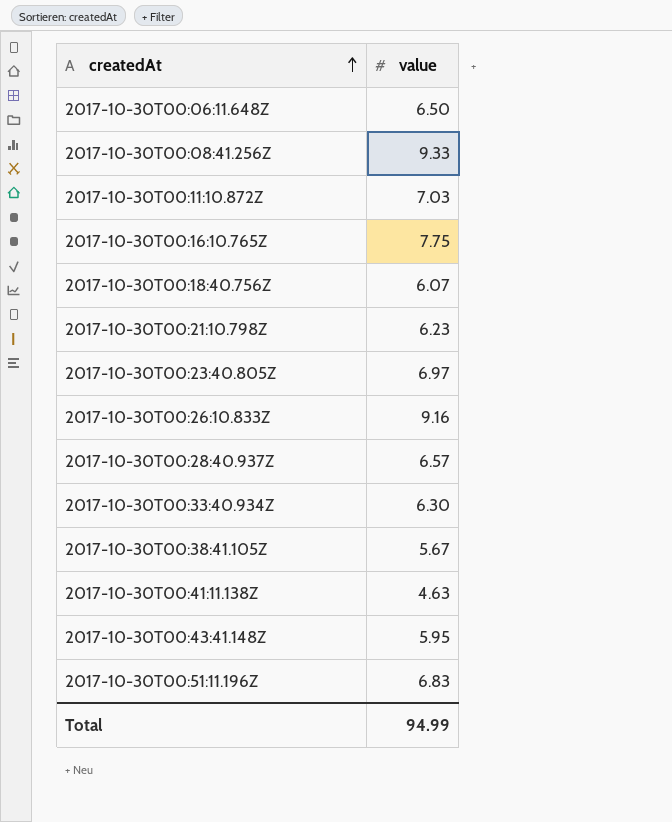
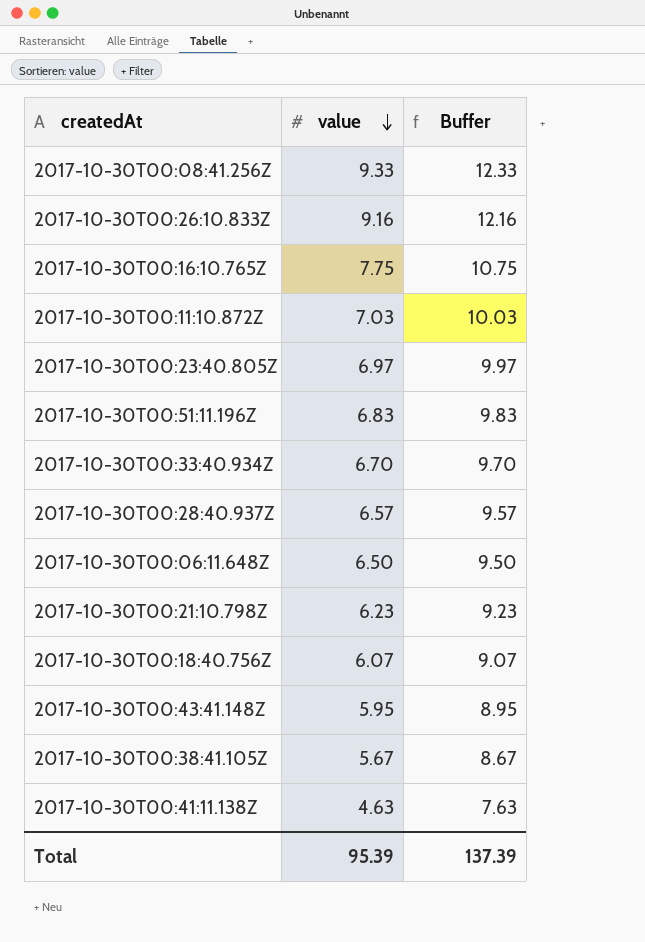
row order: createdAt ascending -> value descending
column Buffer | formula: none -> [value] + 3
2017-10-30T00:33:40.934Z | value: 6.30 -> 6.70
Total | value: 94.99 -> 95.39

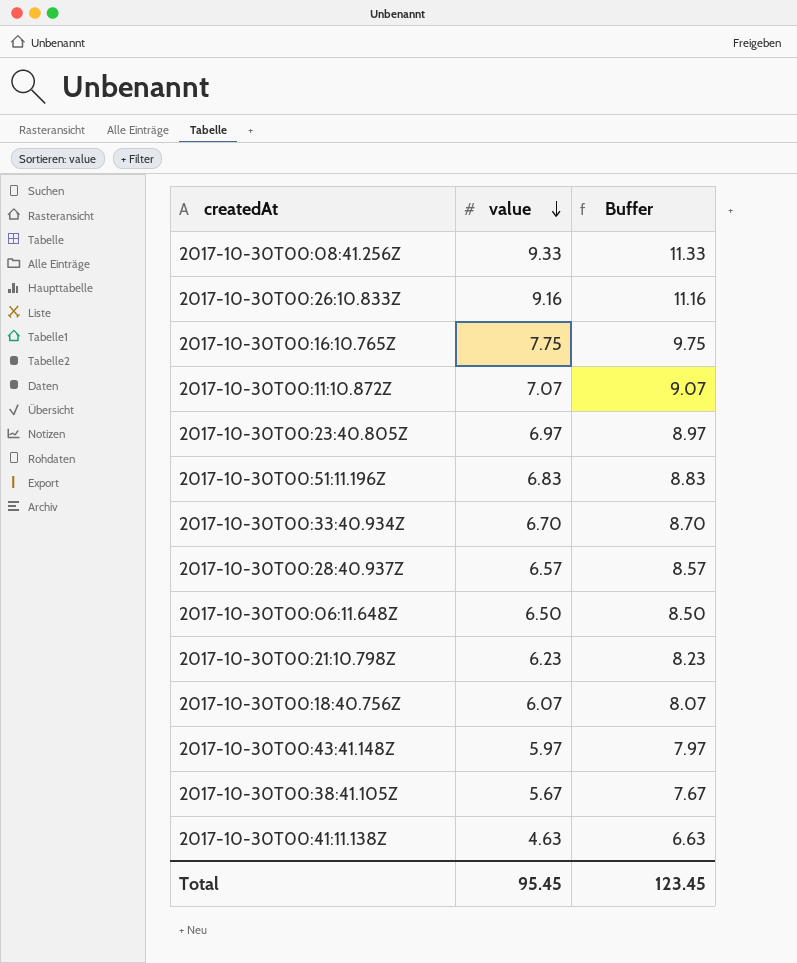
column Buffer | formula: [value] + 3 -> [value] + 2
2017-10-30T00:11:10.872Z | value: 7.03 -> 7.07
2017-10-30T00:43:41.148Z | value: 5.95 -> 5.97
Total | value: 95.39 -> 95.45
Total | Buffer: 137.39 -> 123.45

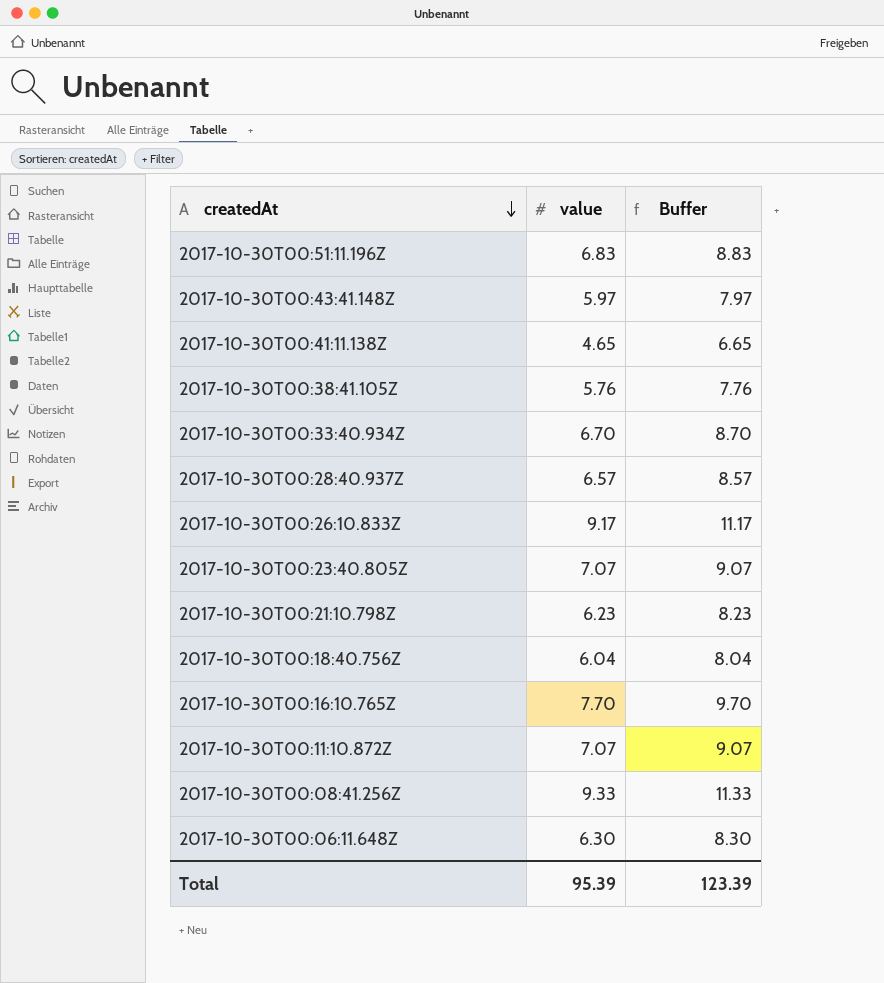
row order: value descending -> createdAt descending
2017-10-30T00:41:11.138Z | value: 4.63 -> 4.65
2017-10-30T00:41:11.138Z | Buffer: 6.63 -> 6.65
2017-10-30T00:38:41.105Z | value: 5.67 -> 5.76
2017-10-30T00:38:41.105Z | Buffer: 7.67 -> 7.76
2017-10-30T00:26:10.833Z | value: 9.16 -> 9.17
2017-10-30T00:26:10.833Z | Buffer: 11.16 -> 11.17
2017-10-30T00:23:40.805Z | value: 6.97 -> 7.07
2017-10-30T00:23:40.805Z | Buffer: 8.97 -> 9.07
2017-10-30T00:18:40.756Z | value: 6.07 -> 6.04
2017-10-30T00:18:40.756Z | Buffer: 8.07 -> 8.04
2017-10-30T00:16:10.765Z | value: 7.75 -> 7.70
2017-10-30T00:16:10.765Z | Buffer: 9.75 -> 9.70
2017-10-30T00:06:11.648Z | value: 6.50 -> 6.30
2017-10-30T00:06:11.648Z | Buffer: 8.50 -> 8.30
Total | value: 95.45 -> 95.39
Total | Buffer: 123.45 -> 123.39

